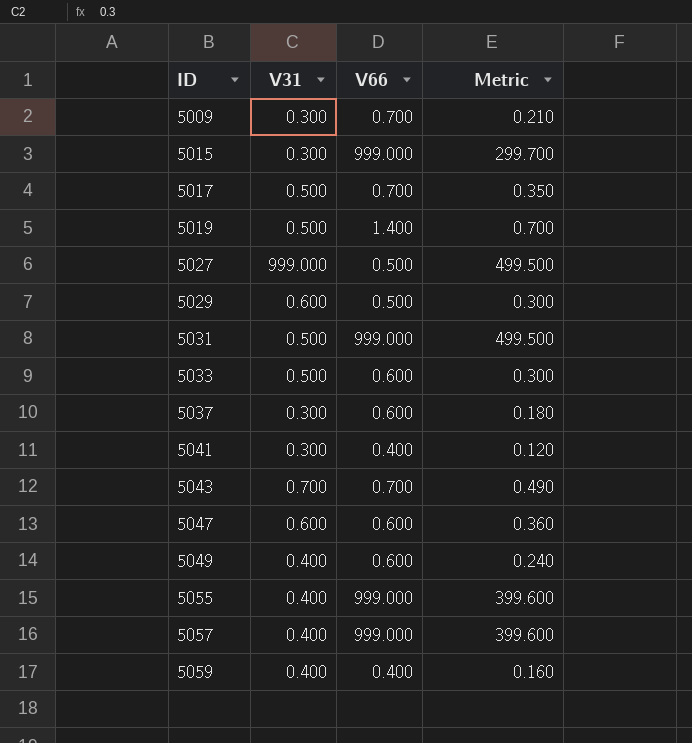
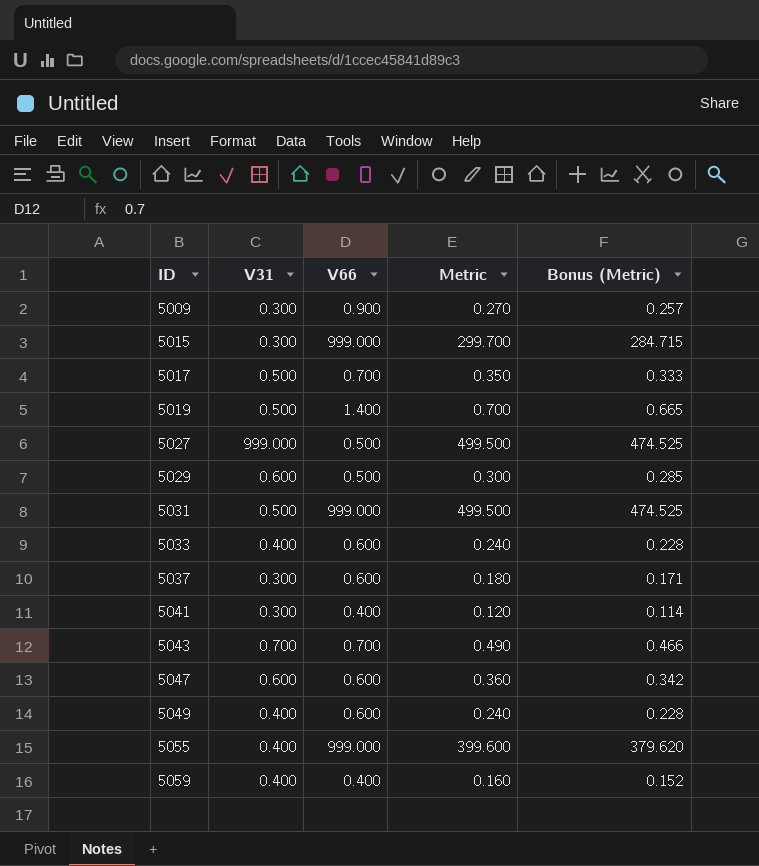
column Bonus (Metric) | formula: none -> [Metric] * 0.95
row 5057: 0.400 | 999.000 | 399.600 -> none
5009 | V66: 0.700 -> 0.900
5009 | Metric: 0.210 -> 0.270
5033 | V31: 0.500 -> 0.400
5033 | Metric: 0.300 -> 0.240

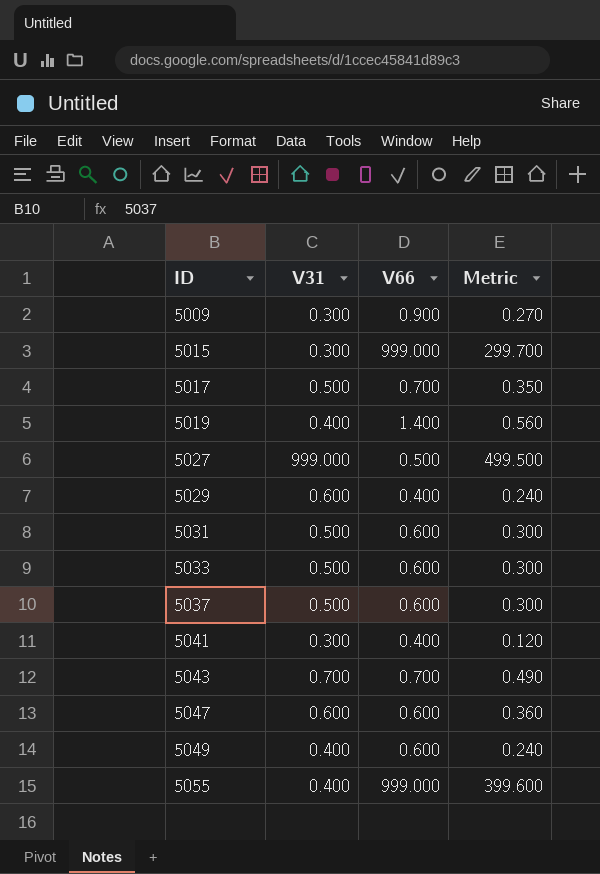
column Bonus (Metric) | formula: [Metric] * 0.95 -> none
row 5059: 0.400 | 0.400 | 0.160 | 0.152 -> none
5019 | V31: 0.500 -> 0.400
5019 | Metric: 0.700 -> 0.560
5029 | V66: 0.500 -> 0.400
5029 | Metric: 0.300 -> 0.240
5031 | V66: 999.000 -> 0.600
5031 | Metric: 499.500 -> 0.300
5033 | V31: 0.400 -> 0.500
5033 | Metric: 0.240 -> 0.300
5037 | V31: 0.300 -> 0.500
5037 | Metric: 0.180 -> 0.300

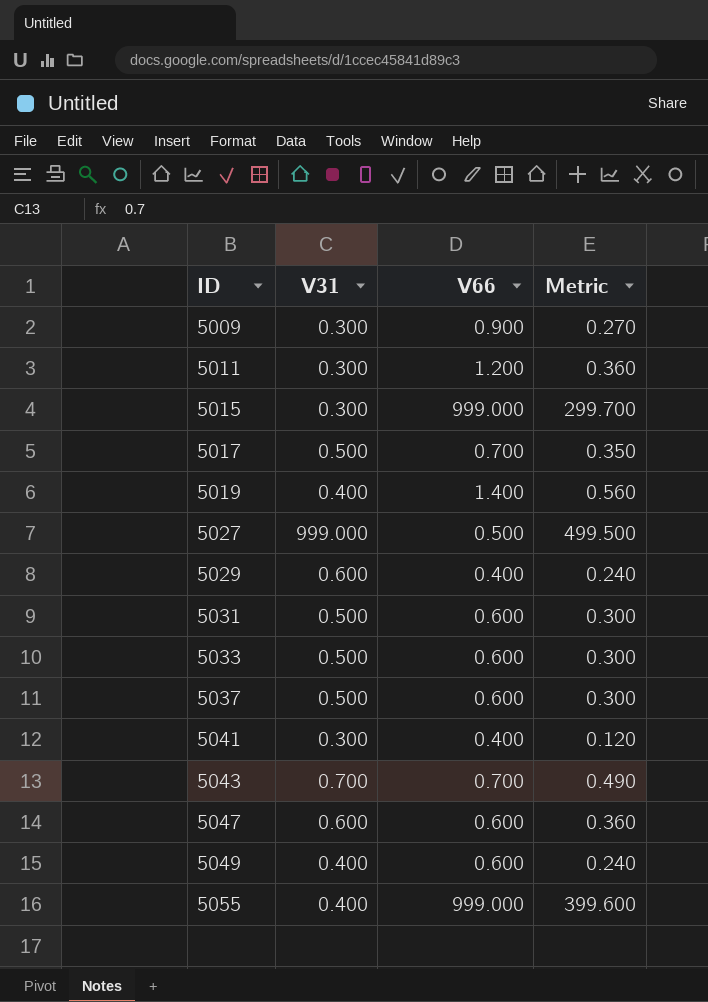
row 5011: none -> 0.300 | 1.200 | 0.360

